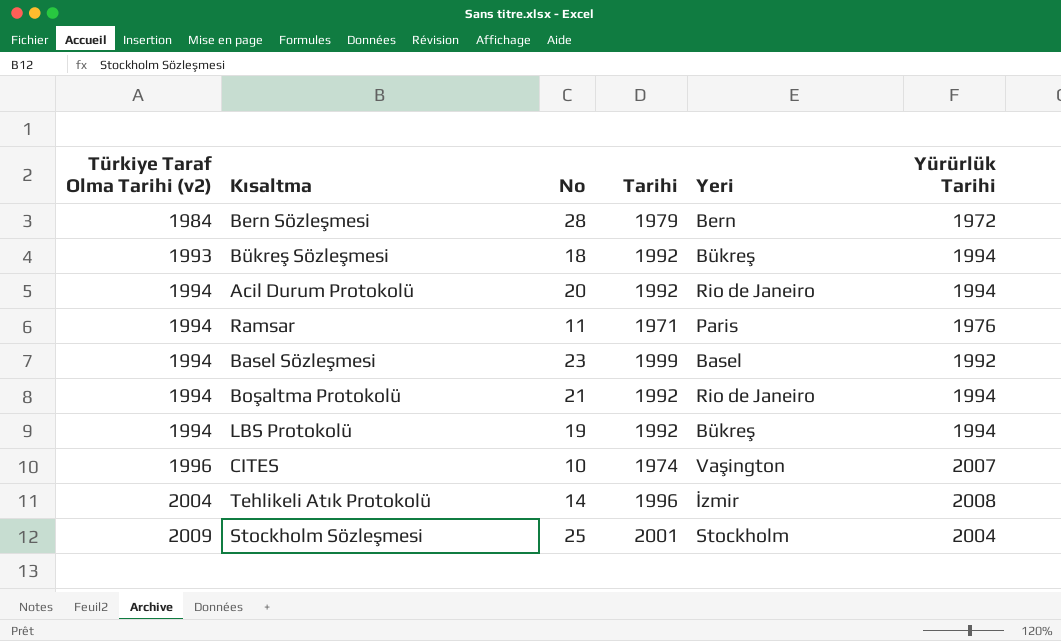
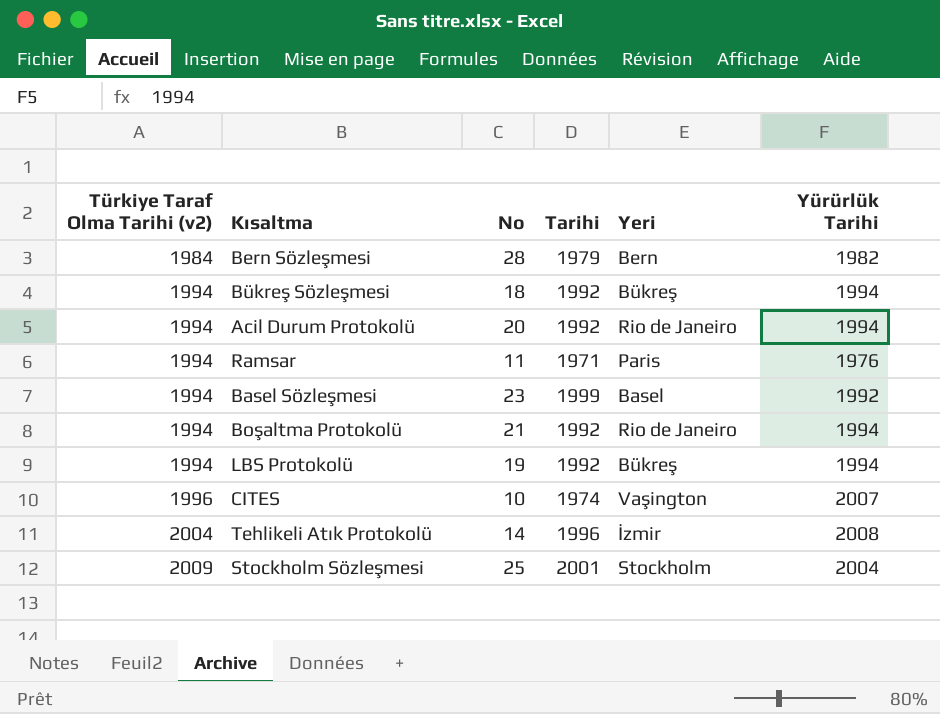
Bern Sözleşmesi | Yürürlük Tarihi: 1972 -> 1982
Bükreş Sözleşmesi | Türkiye Taraf Olma Tarihi (v2): 1993 -> 1994

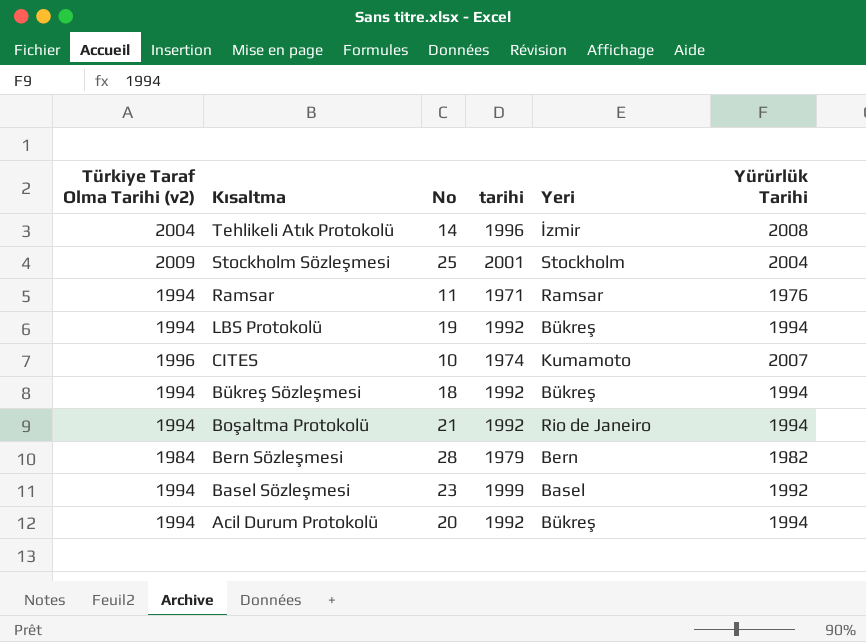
row order: Türkiye Taraf Olma Tarihi (v2) ascending -> Kısaltma descending
column name: Tarihi -> tarihi
Ramsar | Yeri: Paris -> Ramsar
CITES | Yeri: Vaşington -> Kumamoto
Acil Durum Protokolü | Yeri: Rio de Janeiro -> Bükreş

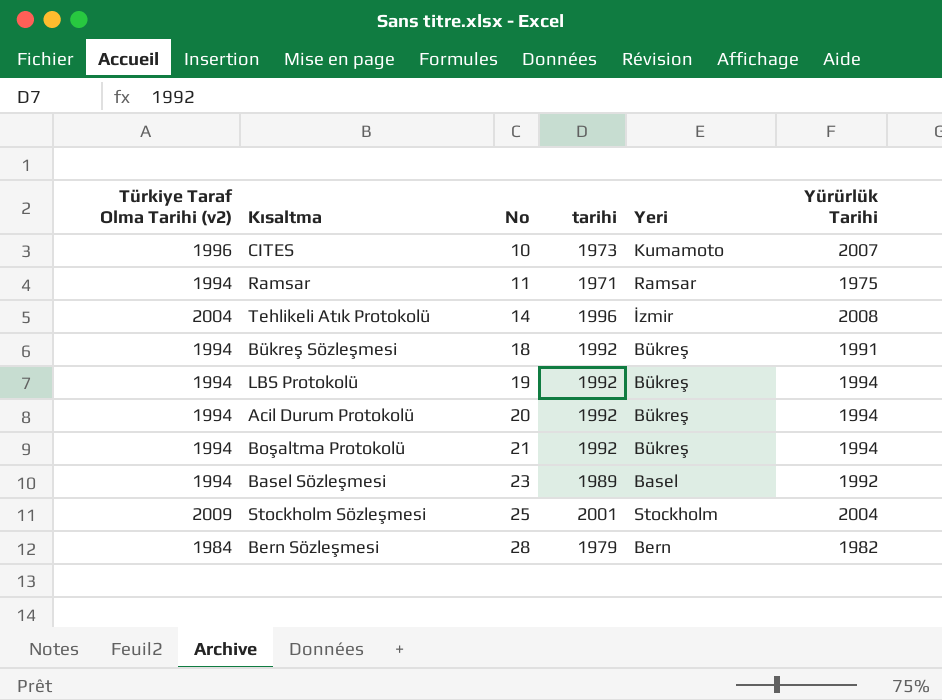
row order: Kısaltma descending -> No ascending
CITES | tarihi: 1974 -> 1973
Ramsar | Yürürlük Tarihi: 1976 -> 1975
Bükreş Sözleşmesi | Yürürlük Tarihi: 1994 -> 1991
Boşaltma Protokolü | Yeri: Rio de Janeiro -> Bükreş
Basel Sözleşmesi | tarihi: 1999 -> 1989

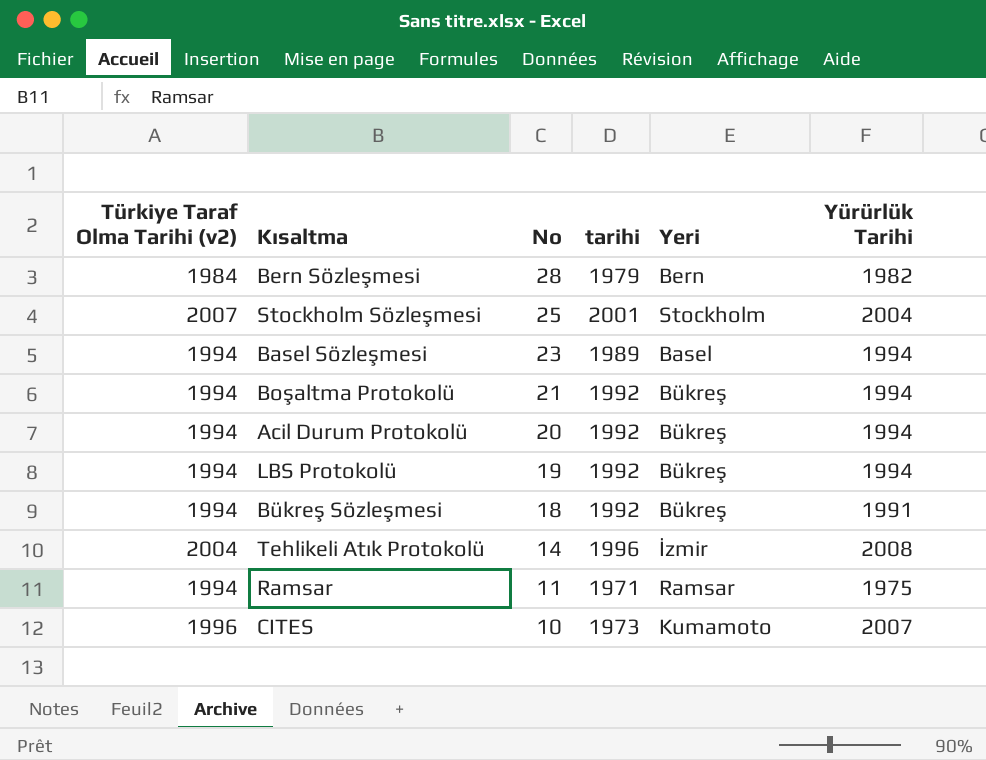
row order: No ascending -> No descending
Stockholm Sözleşmesi | Türkiye Taraf Olma Tarihi (v2): 2009 -> 2007
Basel Sözleşmesi | Yürürlük Tarihi: 1992 -> 1994

